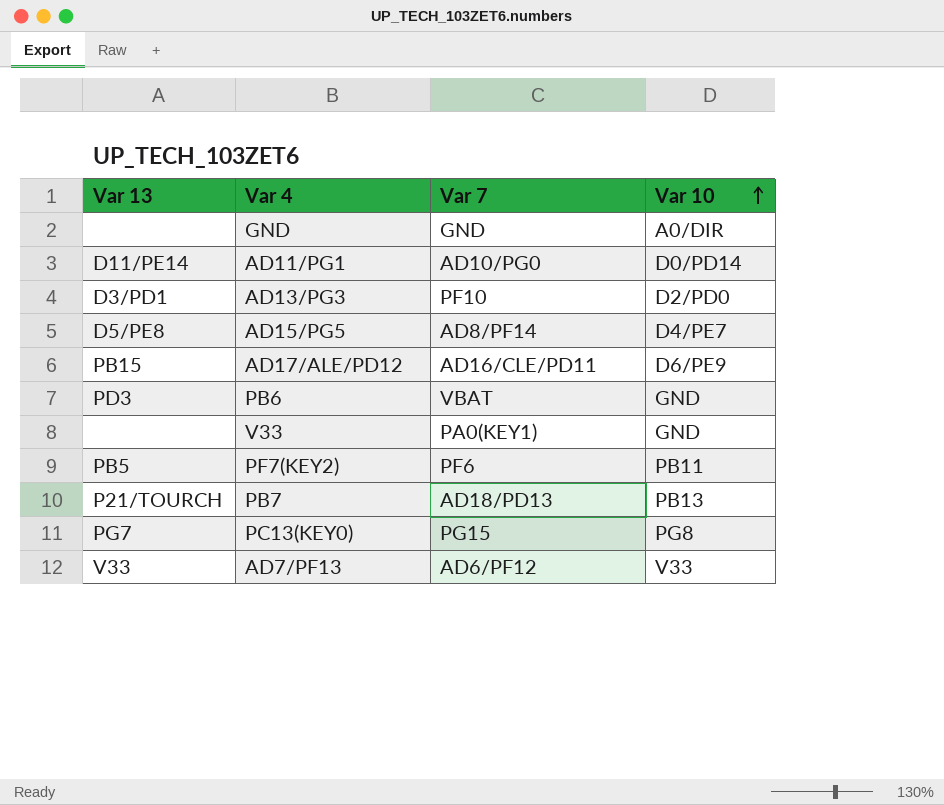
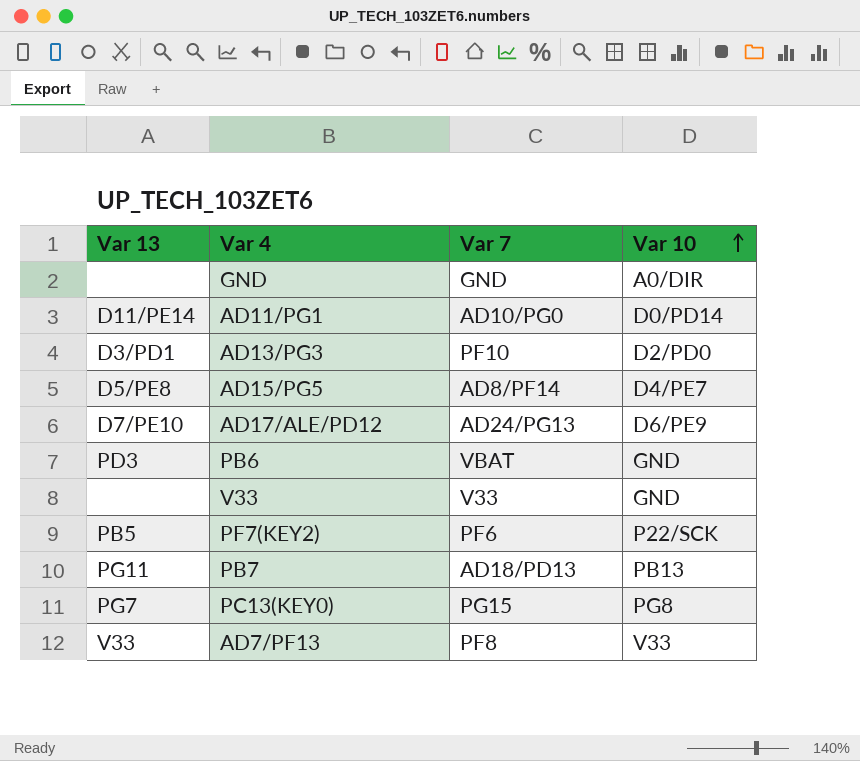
AD17/ALE/PD12 | Var 13: PB15 -> D7/PE10
AD17/ALE/PD12 | Var 7: AD16/CLE/PD11 -> AD24/PG13
V33 | Var 7: PA0(KEY1) -> V33
PF7(KEY2) | Var 10: PB11 -> P22/SCK
PB7 | Var 13: P21/TOURCH -> PG11
AD7/PF13 | Var 7: AD6/PF12 -> PF8

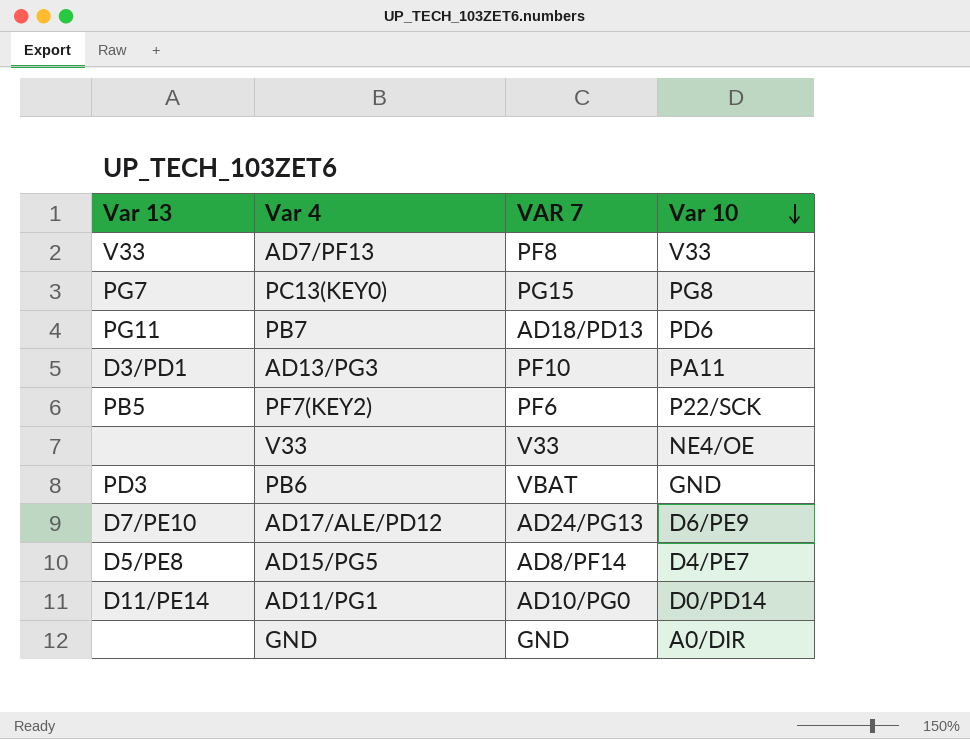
row order: Var 10 ascending -> Var 10 descending
column name: Var 7 -> VAR 7
PB7 | Var 10: PB13 -> PD6
AD13/PG3 | Var 10: D2/PD0 -> PA11
V33 | Var 10: GND -> NE4/OE

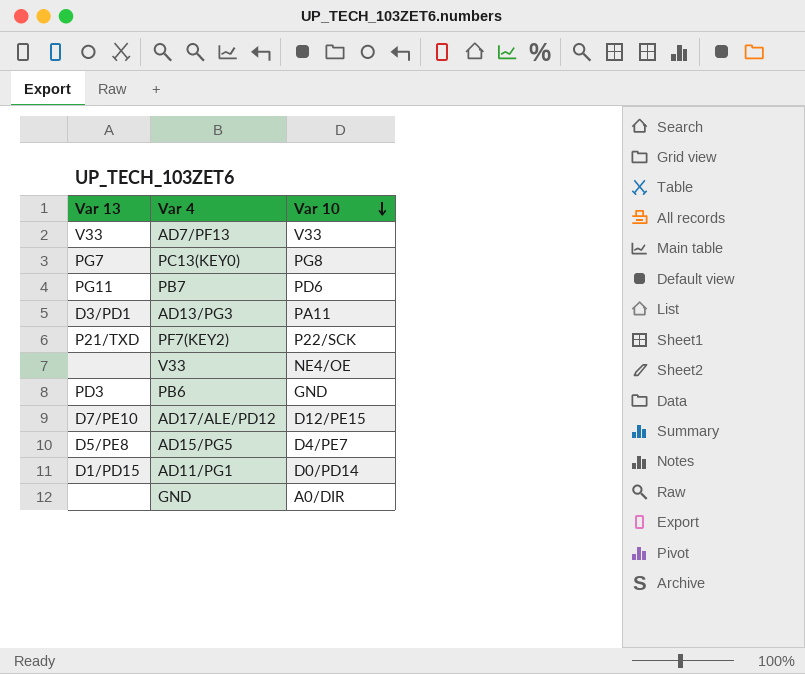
column VAR 7 | position: 3 -> none
PF7(KEY2) | Var 13: PB5 -> P21/TXD
AD17/ALE/PD12 | Var 10: D6/PE9 -> D12/PE15
AD11/PG1 | Var 13: D11/PE14 -> D1/PD15

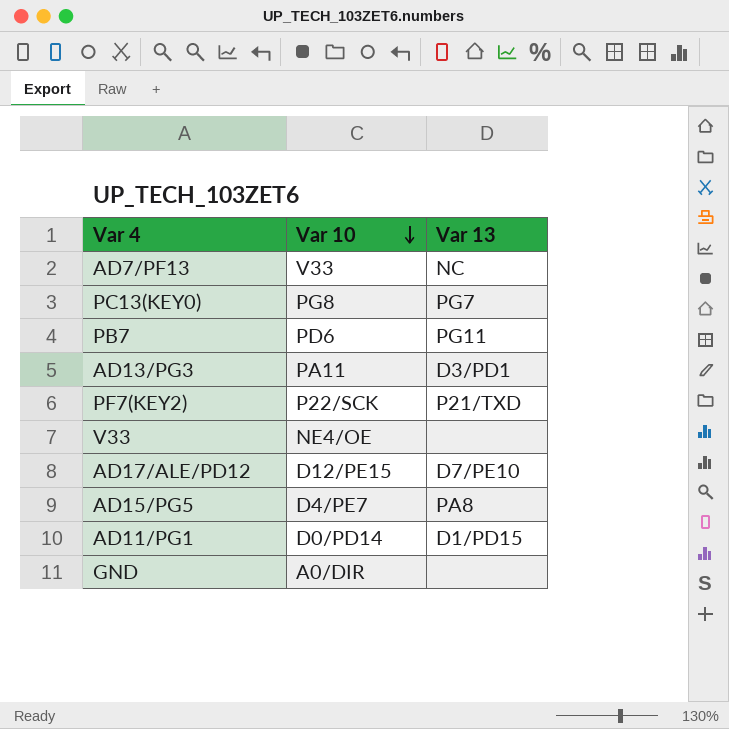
column Var 13 | position: 1 -> 3
row PB6: PD3 | GND -> none
AD7/PF13 | Var 13: V33 -> NC
AD15/PG5 | Var 13: D5/PE8 -> PA8

